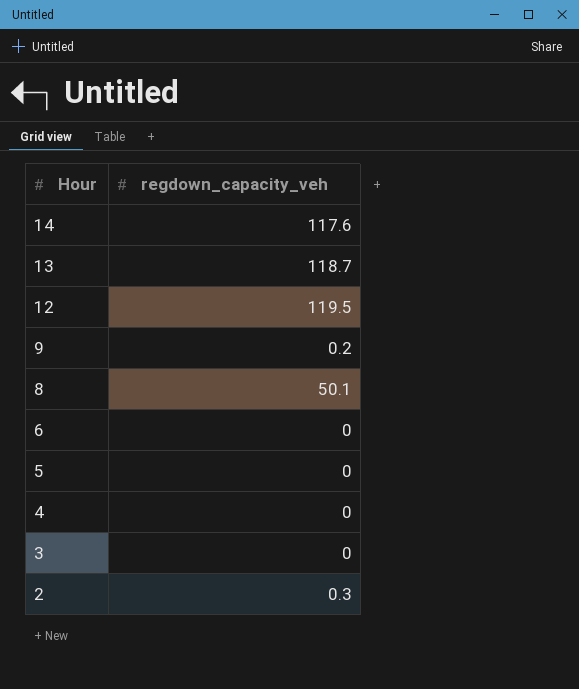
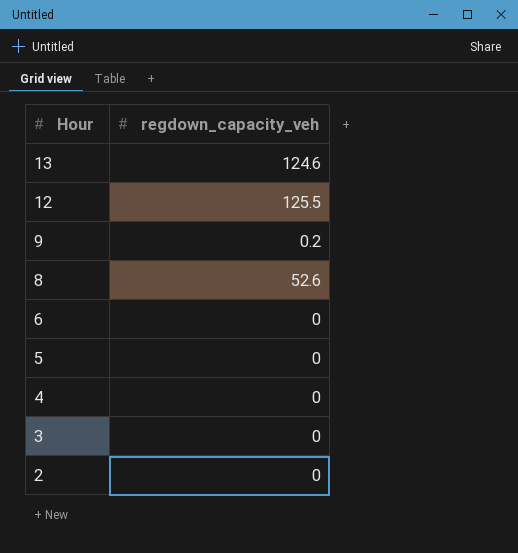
row 14: 117.6 -> none
13 | regdown_capacity_veh: 118.7 -> 124.6
12 | regdown_capacity_veh: 119.5 -> 125.5
8 | regdown_capacity_veh: 50.1 -> 52.6
2 | regdown_capacity_veh: 0.3 -> 0

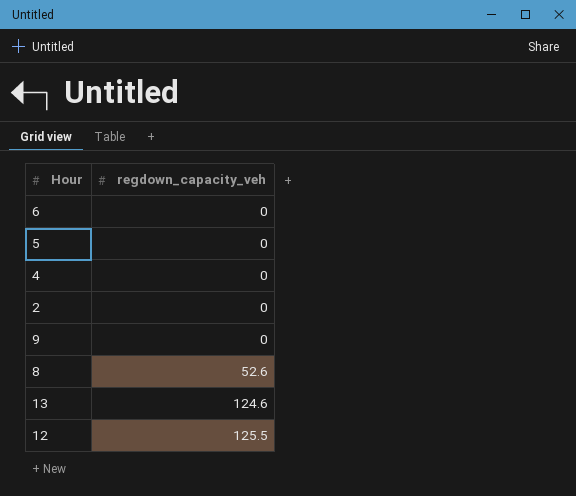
row order: Hour descending -> regdown_capacity_veh ascending
row 3: 0 -> none
9 | regdown_capacity_veh: 0.2 -> 0

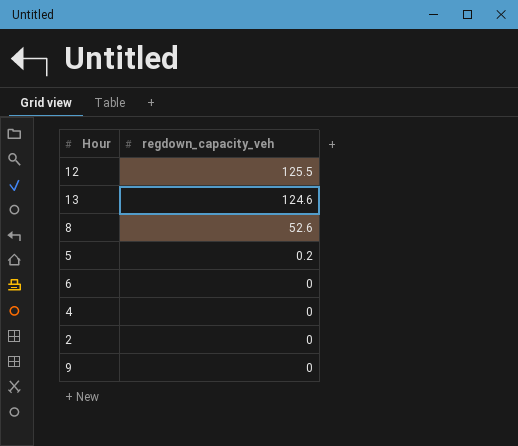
row order: regdown_capacity_veh ascending -> regdown_capacity_veh descending
5 | regdown_capacity_veh: 0 -> 0.2

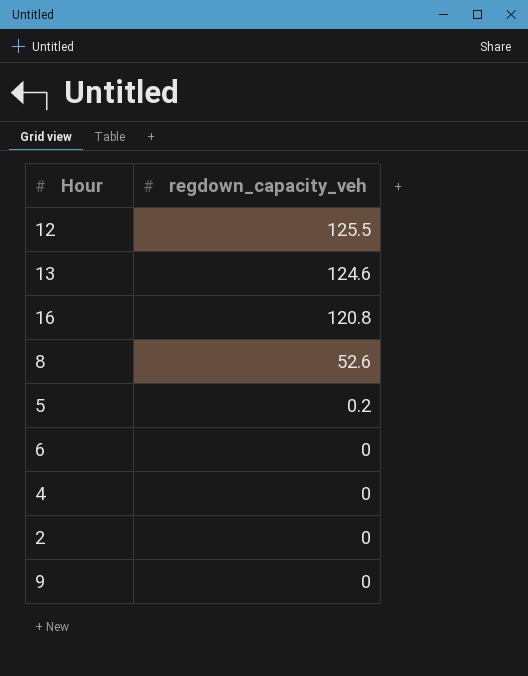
row 16: none -> 120.8

